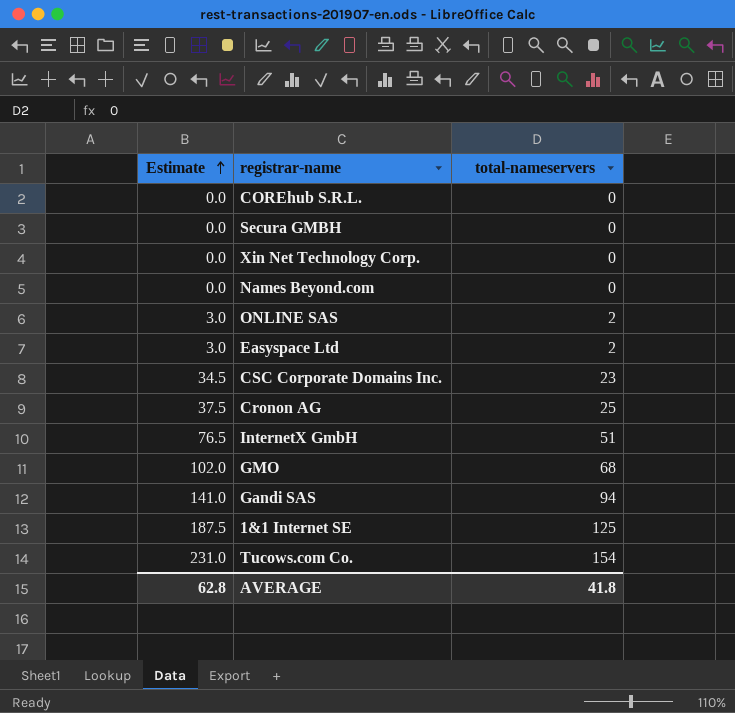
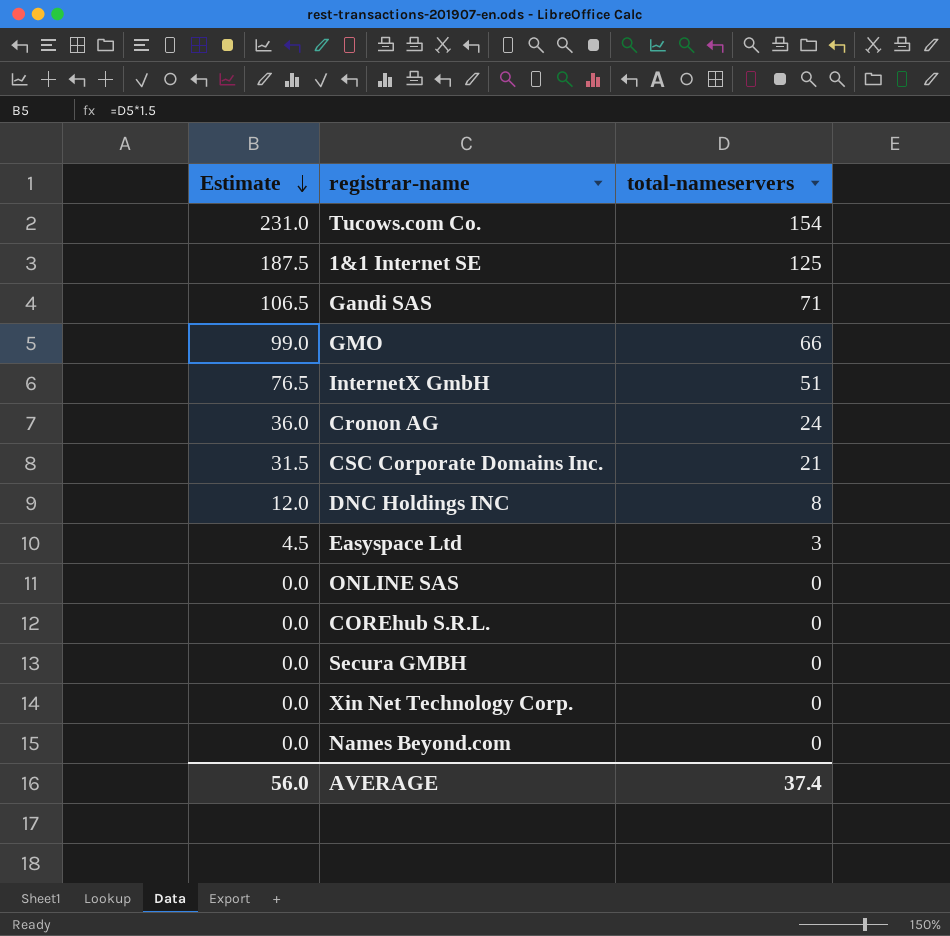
row order: Estimate ascending -> Estimate descending
Gandi SAS | Estimate: 141.0 -> 106.5
Gandi SAS | total-nameservers: 94 -> 71
GMO | Estimate: 102.0 -> 99.0
GMO | total-nameservers: 68 -> 66
Cronon AG | Estimate: 37.5 -> 36.0
Cronon AG | total-nameservers: 25 -> 24
CSC Corporate Domains Inc. | Estimate: 34.5 -> 31.5
CSC Corporate Domains Inc. | total-nameservers: 23 -> 21
row DNC Holdings INC: none -> 12.0 | 8
Easyspace Ltd | Estimate: 3.0 -> 4.5
Easyspace Ltd | total-nameservers: 2 -> 3
ONLINE SAS | Estimate: 3.0 -> 0.0
ONLINE SAS | total-nameservers: 2 -> 0
AVERAGE | Estimate: 62.8 -> 56.0
AVERAGE | total-nameservers: 41.8 -> 37.4

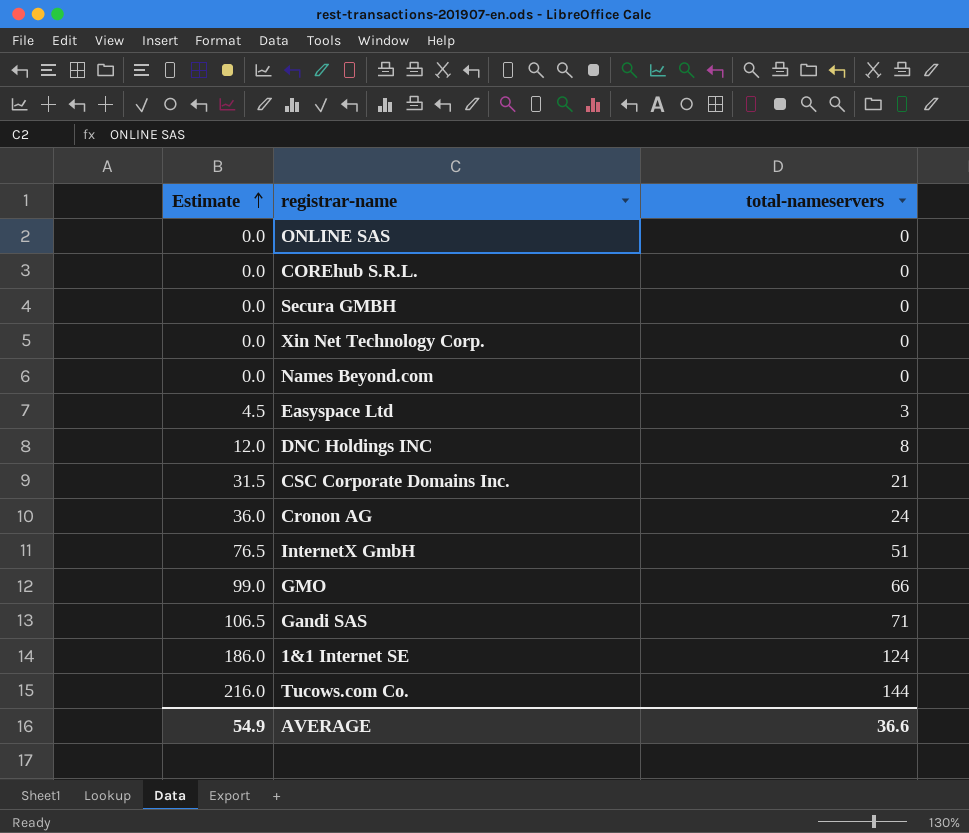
row order: Estimate descending -> Estimate ascending
1&1 Internet SE | Estimate: 187.5 -> 186.0
1&1 Internet SE | total-nameservers: 125 -> 124
Tucows.com Co. | Estimate: 231.0 -> 216.0
Tucows.com Co. | total-nameservers: 154 -> 144
AVERAGE | Estimate: 56.0 -> 54.9
AVERAGE | total-nameservers: 37.4 -> 36.6

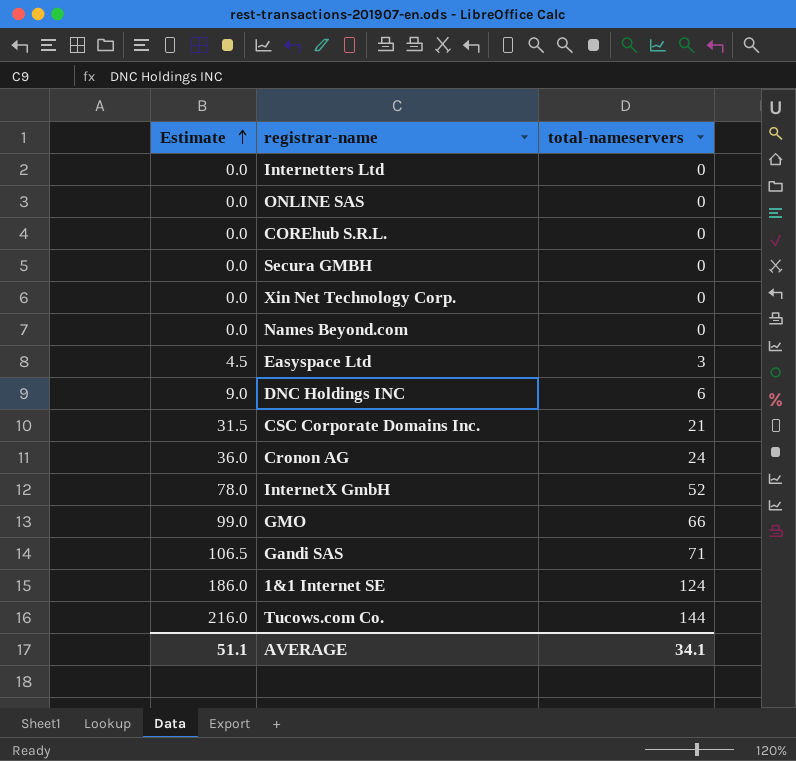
row Internetters Ltd: none -> 0.0 | 0
DNC Holdings INC | Estimate: 12.0 -> 9.0
DNC Holdings INC | total-nameservers: 8 -> 6
InternetX GmbH | Estimate: 76.5 -> 78.0
InternetX GmbH | total-nameservers: 51 -> 52
AVERAGE | Estimate: 54.9 -> 51.1
AVERAGE | total-nameservers: 36.6 -> 34.1

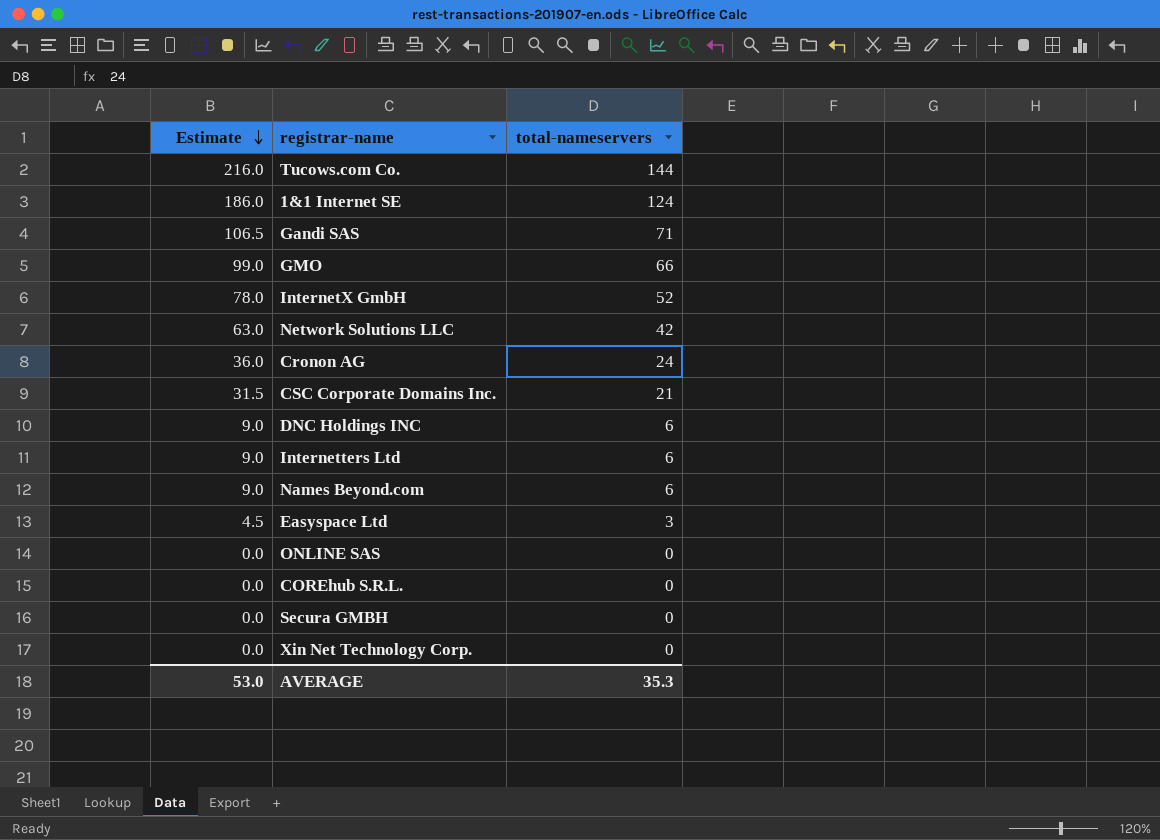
row order: Estimate ascending -> Estimate descending
row Network Solutions LLC: none -> 63.0 | 42
Internetters Ltd | Estimate: 0.0 -> 9.0
Internetters Ltd | total-nameservers: 0 -> 6
Names Beyond.com | Estimate: 0.0 -> 9.0
Names Beyond.com | total-nameservers: 0 -> 6
AVERAGE | Estimate: 51.1 -> 53.0
AVERAGE | total-nameservers: 34.1 -> 35.3

